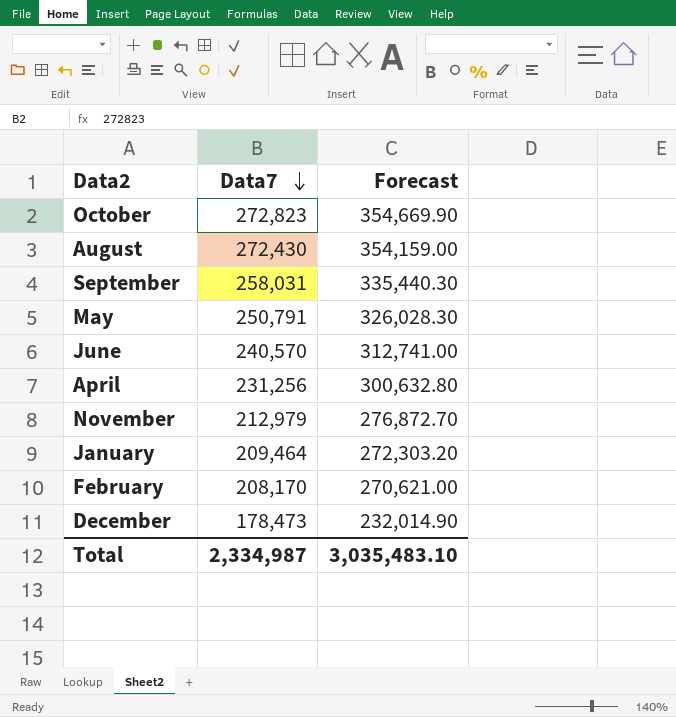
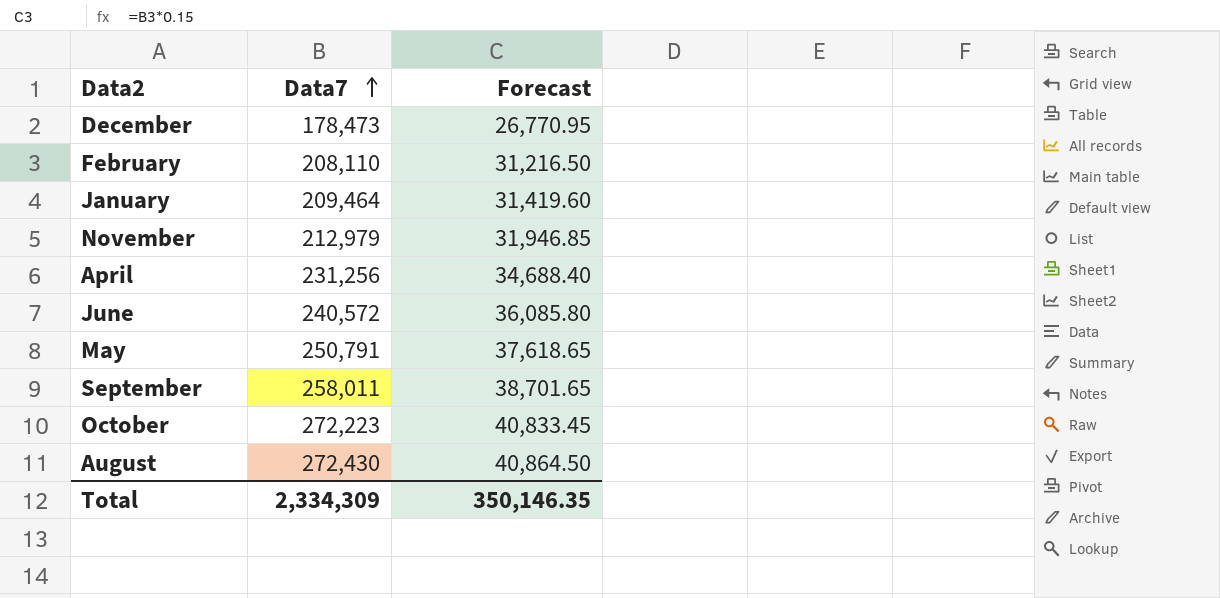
row order: Data7 descending -> Data7 ascending
column Forecast | formula: [Data7] * 1.3 -> [Data7] * 0.15
February | Data7: 208,170 -> 208,110
June | Data7: 240,570 -> 240,572
September | Data7: 258,031 -> 258,011
October | Data7: 272,823 -> 272,223
Total | Data7: 2,334,987 -> 2,334,309
Total | Forecast: 3,035,483.10 -> 350,146.35

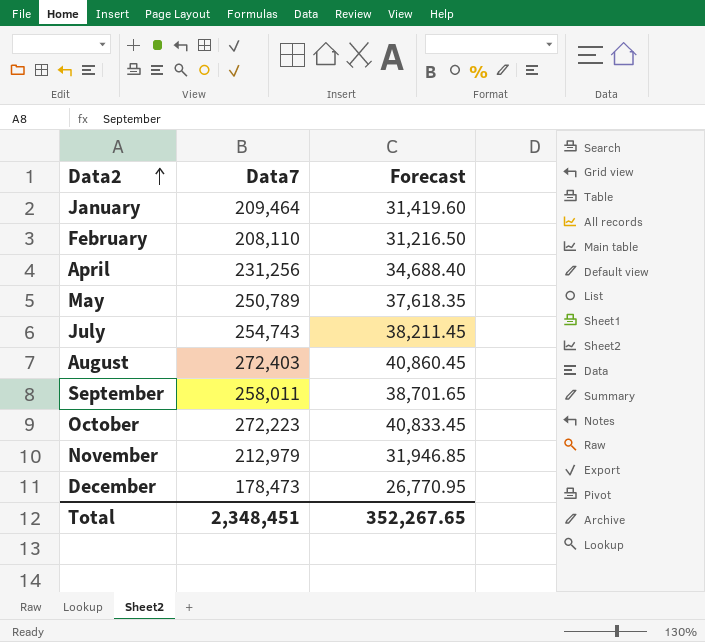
row order: Data7 ascending -> Data2 ascending
row June: 240,572 | 36,085.80 -> none
May | Data7: 250,791 -> 250,789
May | Forecast: 37,618.65 -> 37,618.35
row July: none -> 254,743 | 38,211.45
August | Data7: 272,430 -> 272,403
August | Forecast: 40,864.50 -> 40,860.45
Total | Data7: 2,334,309 -> 2,348,451
Total | Forecast: 350,146.35 -> 352,267.65

